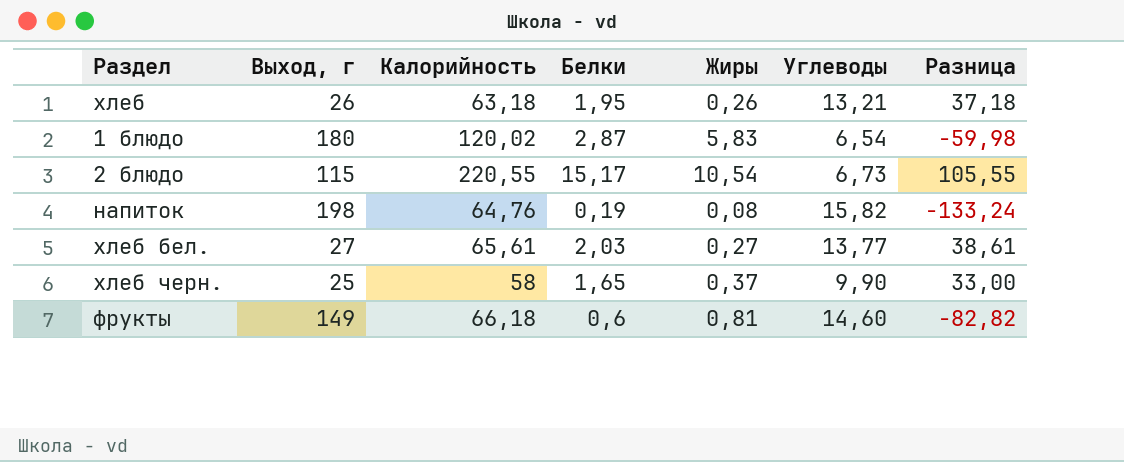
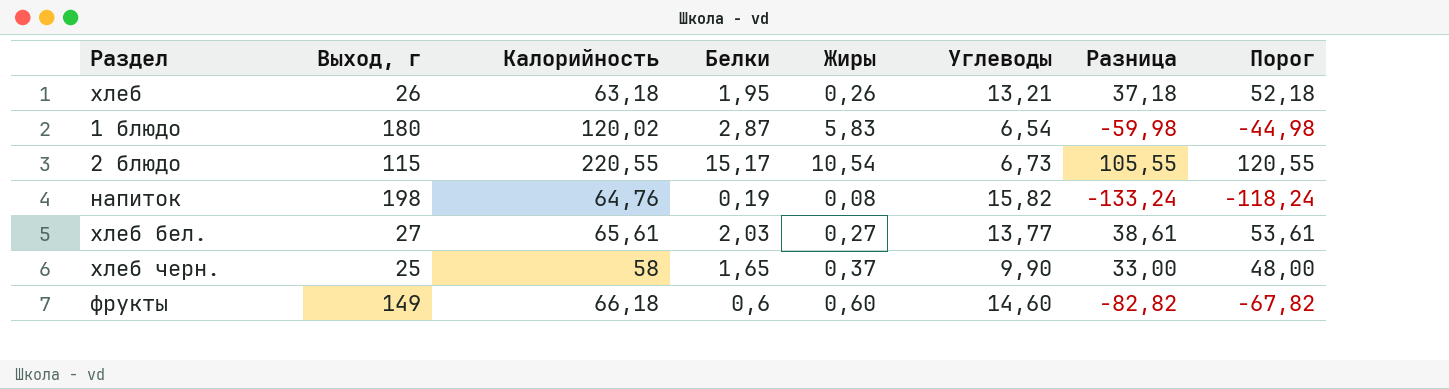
column Порог | formula: none -> [Разница] + 15
фрукты | Жиры: 0,81 -> 0,60

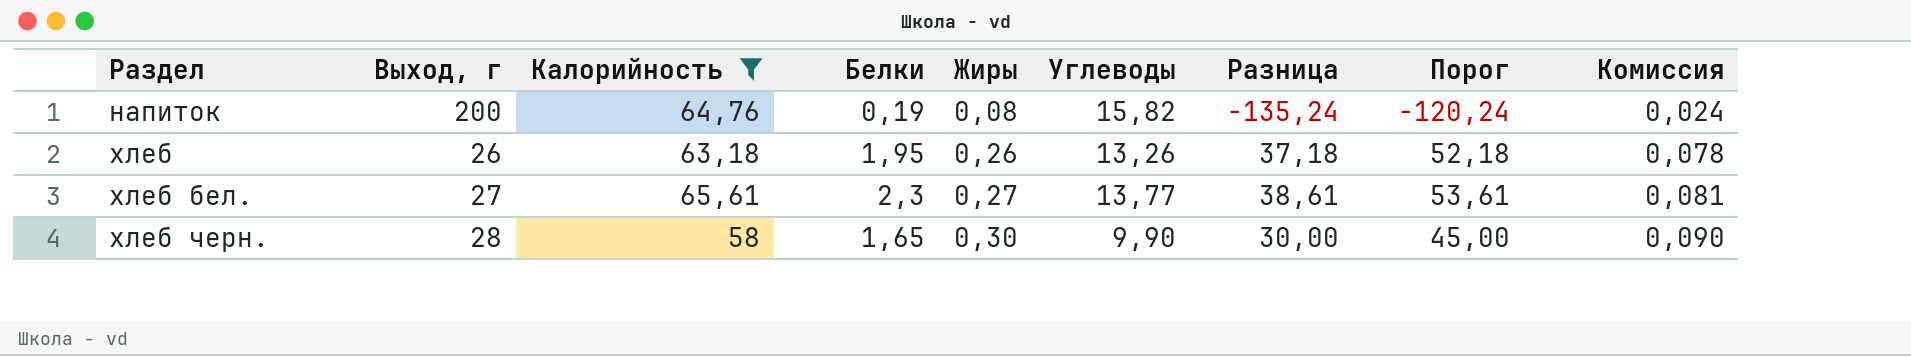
filter: none -> Калорийность <= 65,61
row order: none -> Раздел ascending
column Комиссия | formula: none -> [Жиры] * 0,3
напиток | Выход, г: 198 -> 200
напиток | Разница: -133,24 -> -135,24
напиток | Порог: -118,24 -> -120,24
хлеб | Углеводы: 13,21 -> 13,26
хлеб бел. | Белки: 2,03 -> 2,3
хлеб черн. | Выход, г: 25 -> 28
хлеб черн. | Жиры: 0,37 -> 0,30
хлеб черн. | Разница: 33,00 -> 30,00
хлеб черн. | Порог: 48,00 -> 45,00

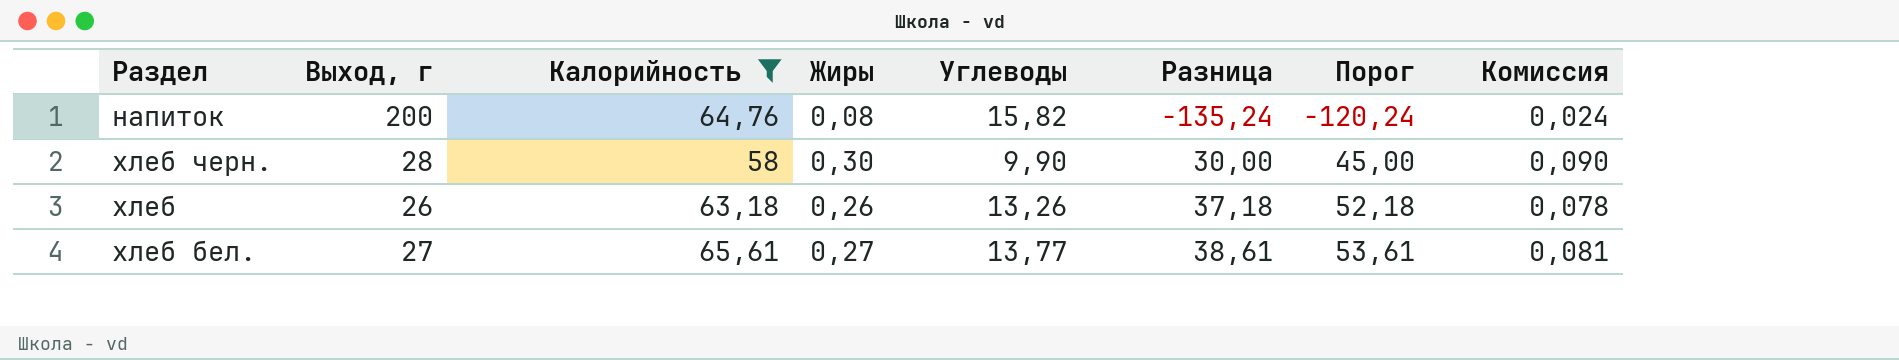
row order: Раздел ascending -> Разница ascending
column Белки | position: 4 -> none

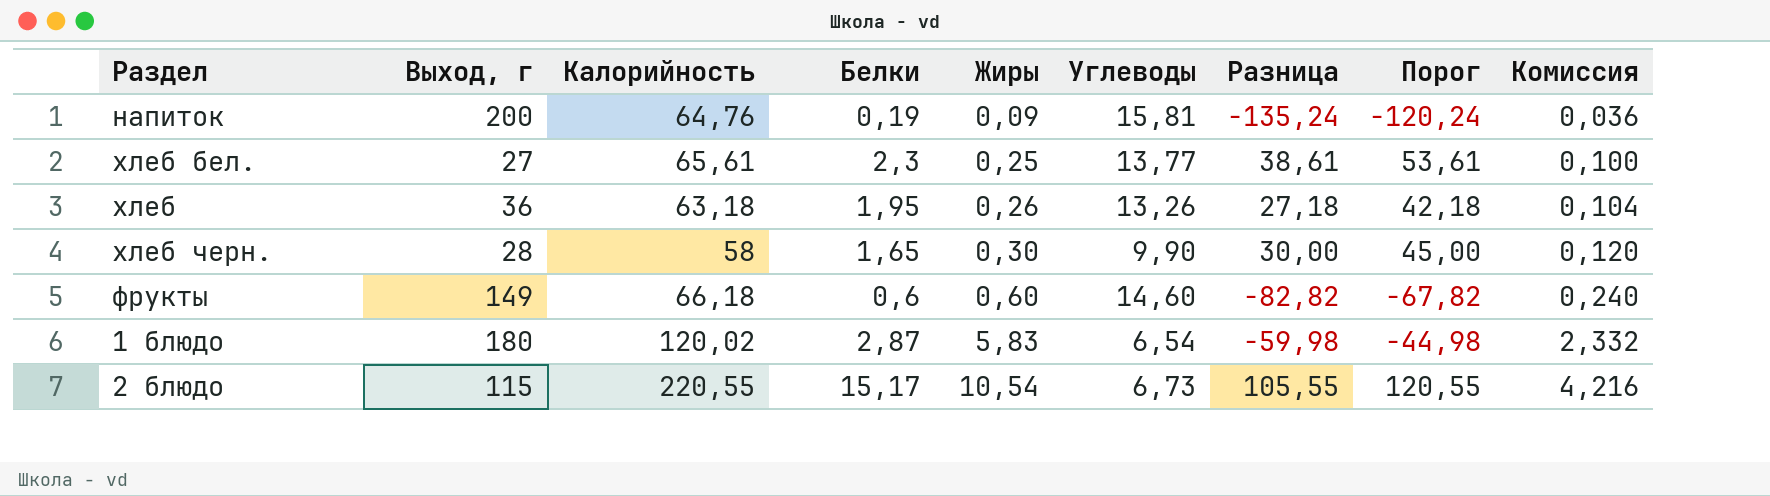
filter: Калорийность <= 65,61 -> none
row order: Разница ascending -> Жиры ascending
column Белки | position: none -> 4
column Комиссия | formula: [Жиры] * 0,3 -> [Жиры] * 0,4
напиток | Жиры: 0,08 -> 0,09
напиток | Углеводы: 15,82 -> 15,81
хлеб бел. | Жиры: 0,27 -> 0,25
хлеб | Выход, г: 26 -> 36
хлеб | Разница: 37,18 -> 27,18
хлеб | Порог: 52,18 -> 42,18

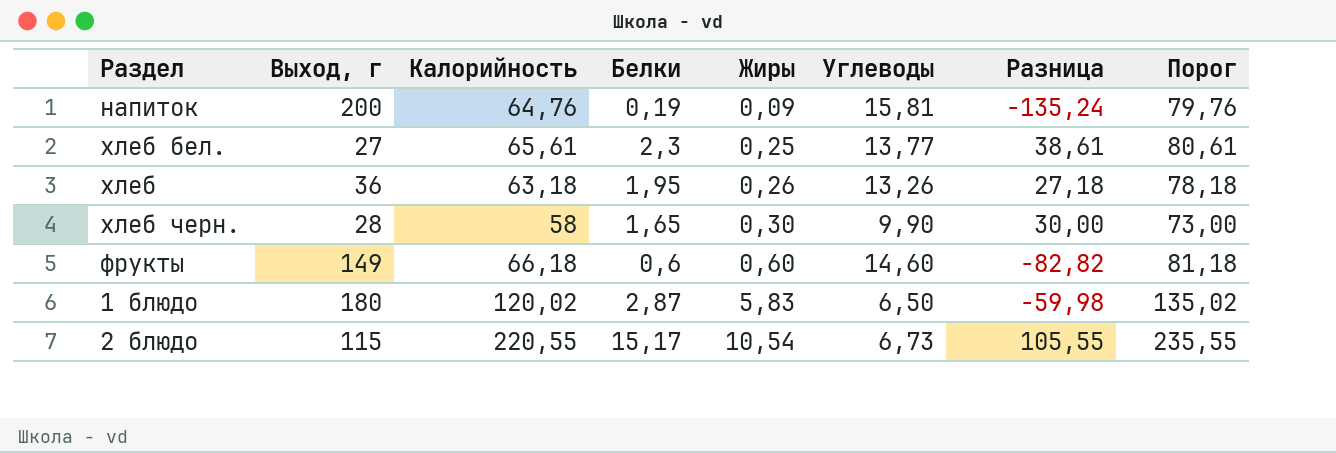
column Комиссия | formula: [Жиры] * 0,4 -> none
column Порог | formula: [Разница] + 15 -> [Калорийность] + 15
1 блюдо | Углеводы: 6,54 -> 6,50

